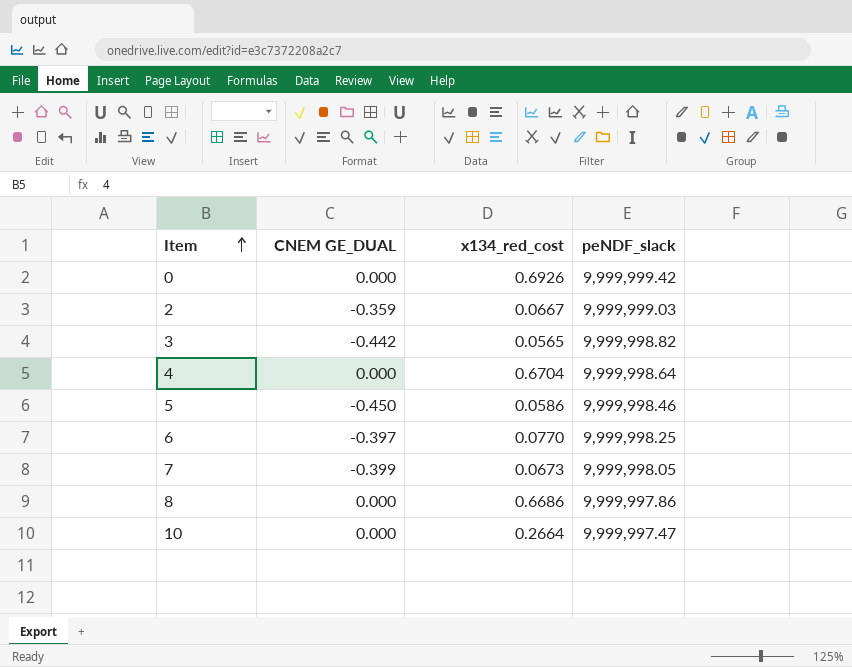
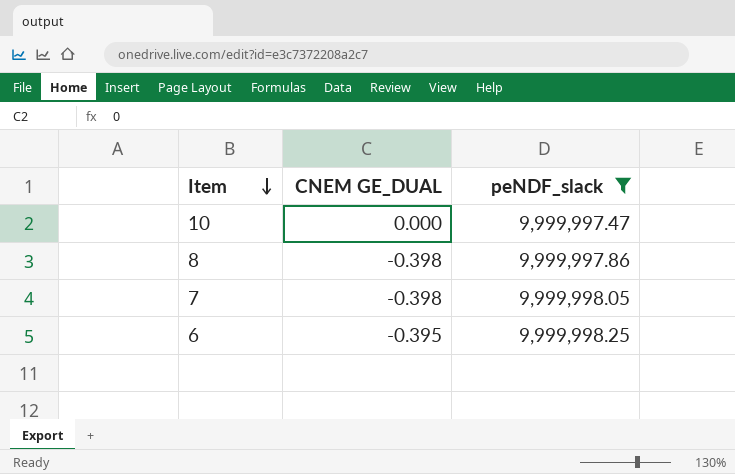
filter: none -> peNDF_slack <= 9,999,998.25
row order: Item ascending -> Item descending
column x134_red_cost | position: 3 -> none
8 | CNEM GE_DUAL: 0.000 -> -0.398
7 | CNEM GE_DUAL: -0.399 -> -0.398
6 | CNEM GE_DUAL: -0.397 -> -0.395

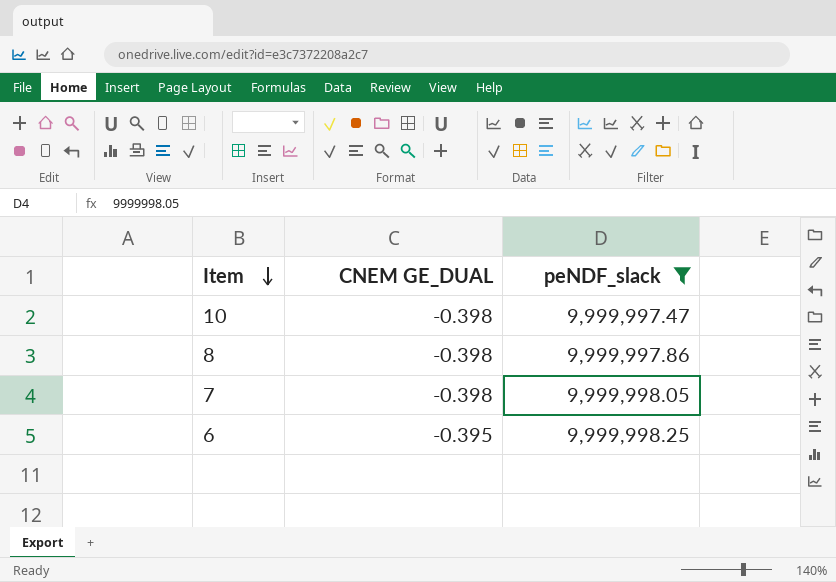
10 | CNEM GE_DUAL: 0.000 -> -0.398

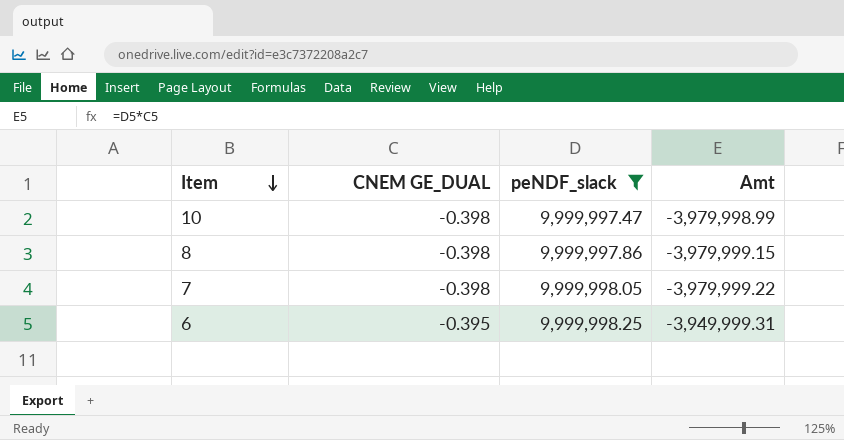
column Amt | formula: none -> [CNEM GE_DUAL] * [peNDF_slack]

